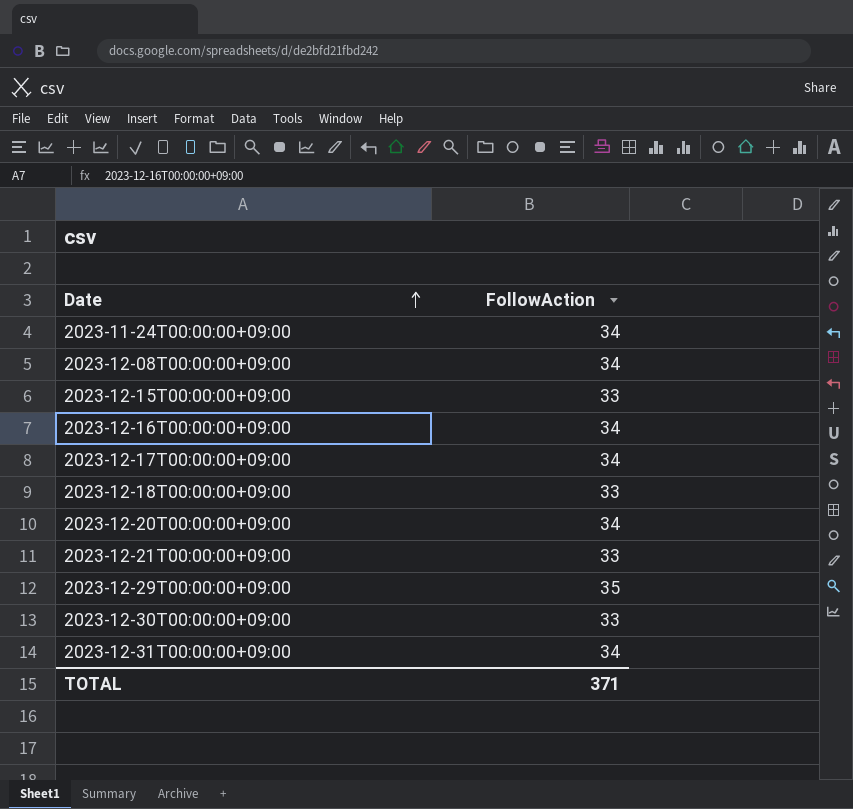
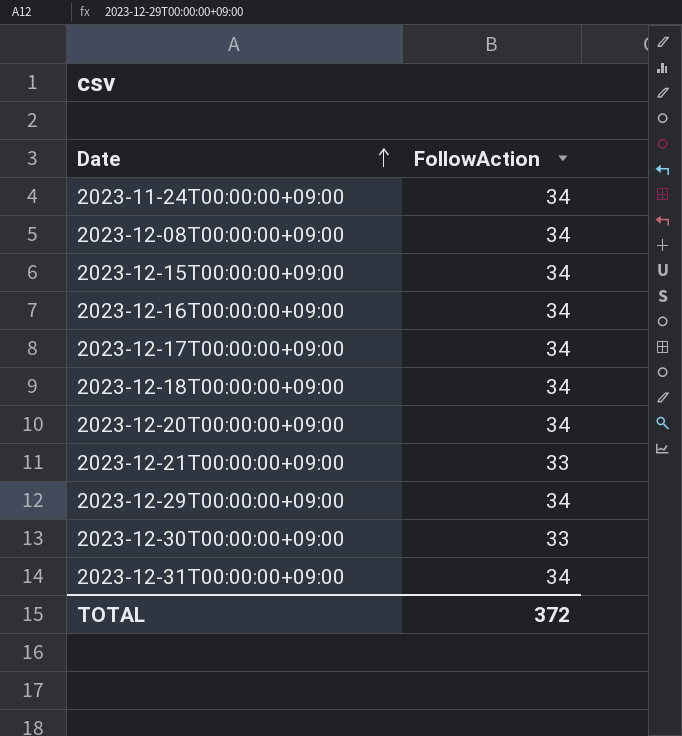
2023-12-15T00:00:00+09:00 | FollowAction: 33 -> 34
2023-12-18T00:00:00+09:00 | FollowAction: 33 -> 34
2023-12-29T00:00:00+09:00 | FollowAction: 35 -> 34
TOTAL | FollowAction: 371 -> 372

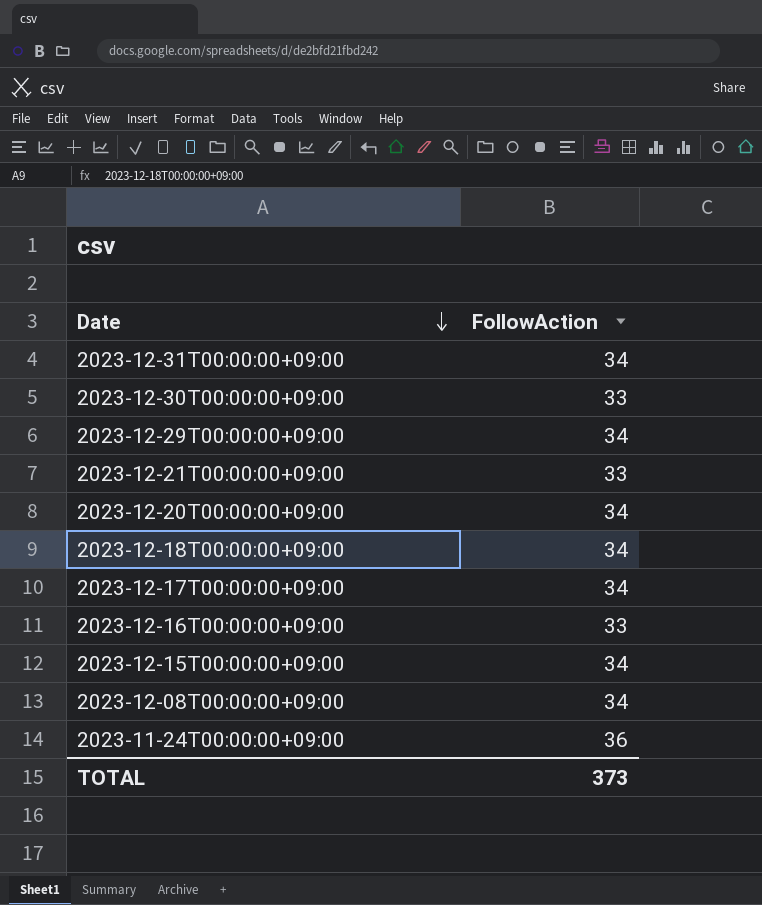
row order: Date ascending -> Date descending
2023-12-16T00:00:00+09:00 | FollowAction: 34 -> 33
2023-11-24T00:00:00+09:00 | FollowAction: 34 -> 36
TOTAL | FollowAction: 372 -> 373

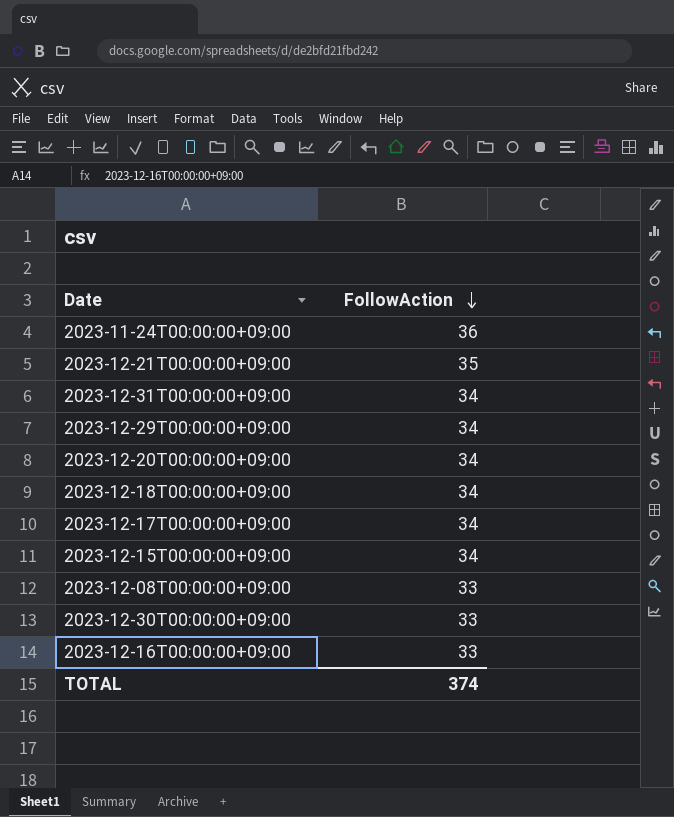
row order: Date descending -> FollowAction descending
2023-12-21T00:00:00+09:00 | FollowAction: 33 -> 35
2023-12-08T00:00:00+09:00 | FollowAction: 34 -> 33
TOTAL | FollowAction: 373 -> 374

